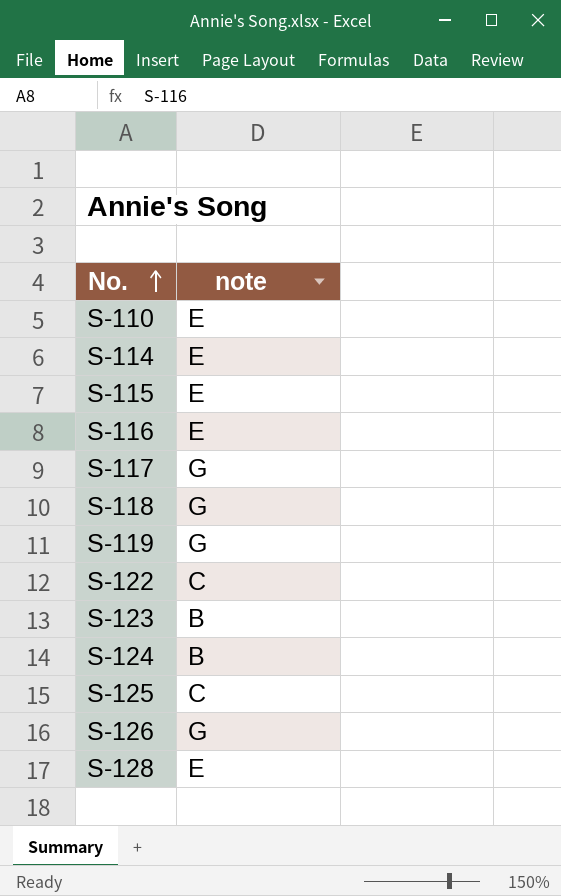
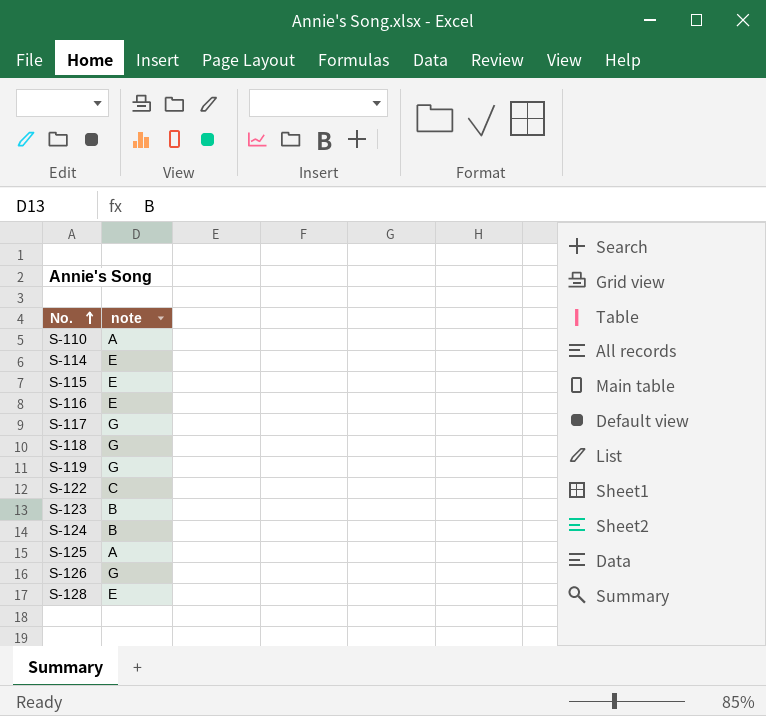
S-110 | note: E -> A
S-125 | note: C -> A

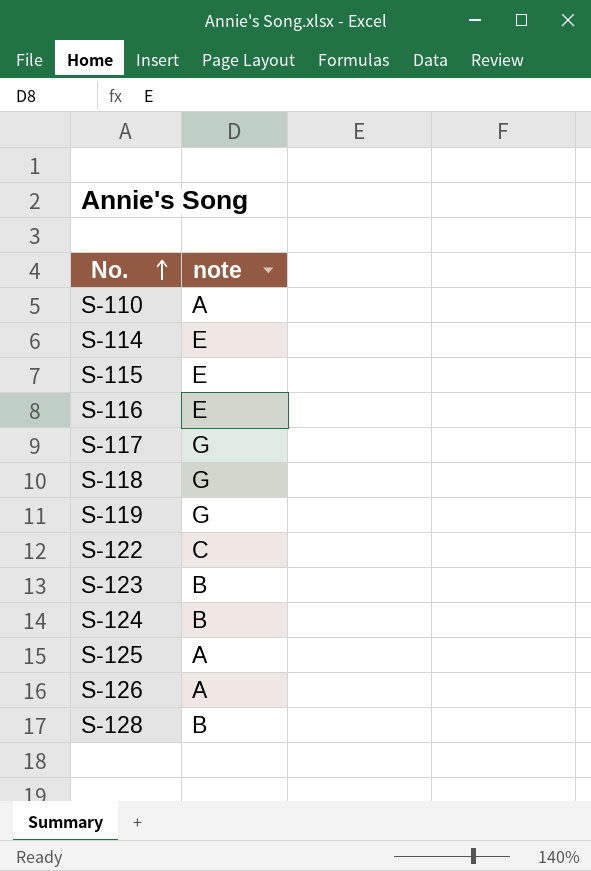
S-126 | note: G -> A
S-128 | note: E -> B

